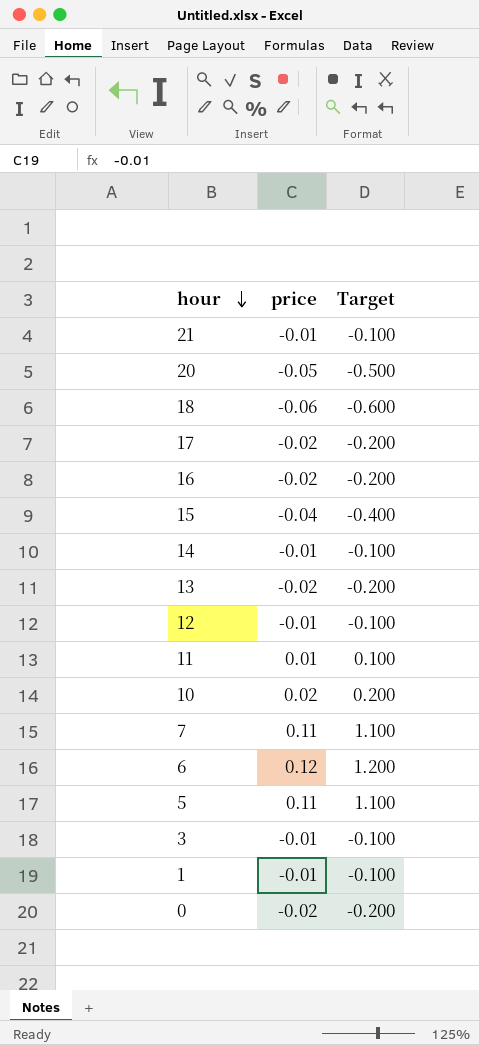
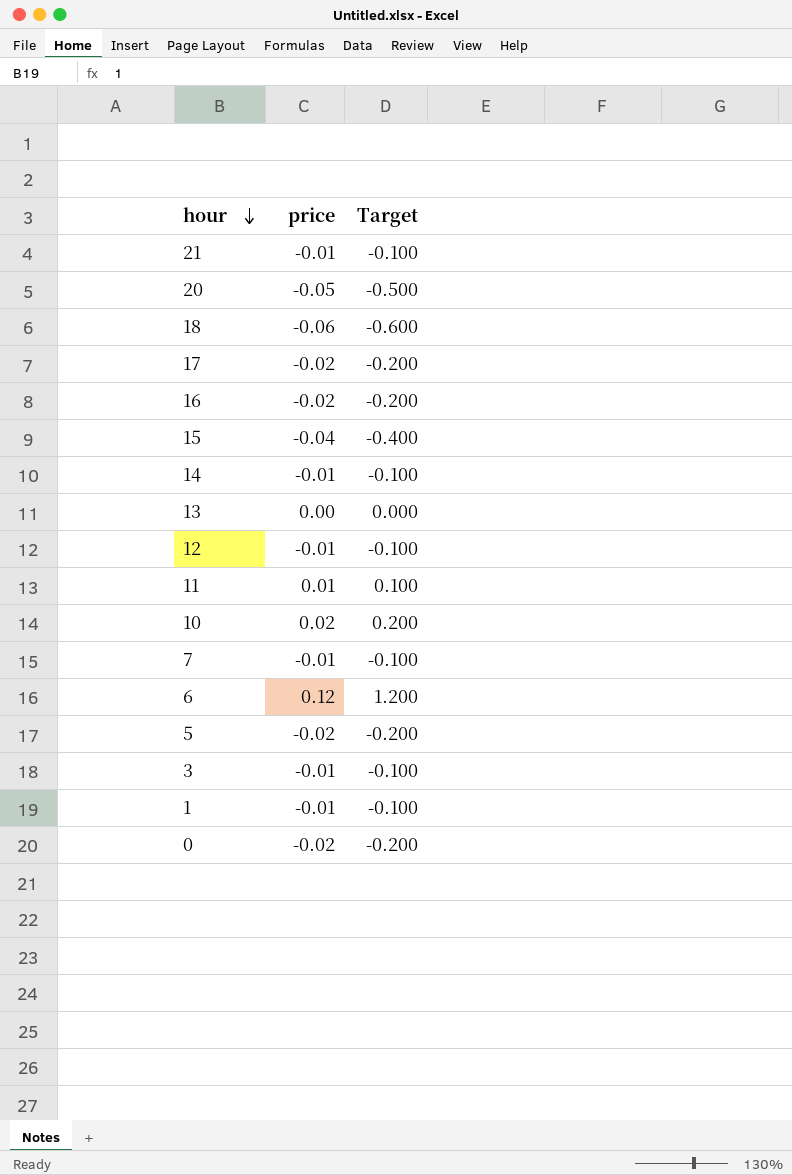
13 | price: -0.02 -> 0.00
13 | Target: -0.200 -> 0.000
7 | price: 0.11 -> -0.01
7 | Target: 1.100 -> -0.100
5 | price: 0.11 -> -0.02
5 | Target: 1.100 -> -0.200

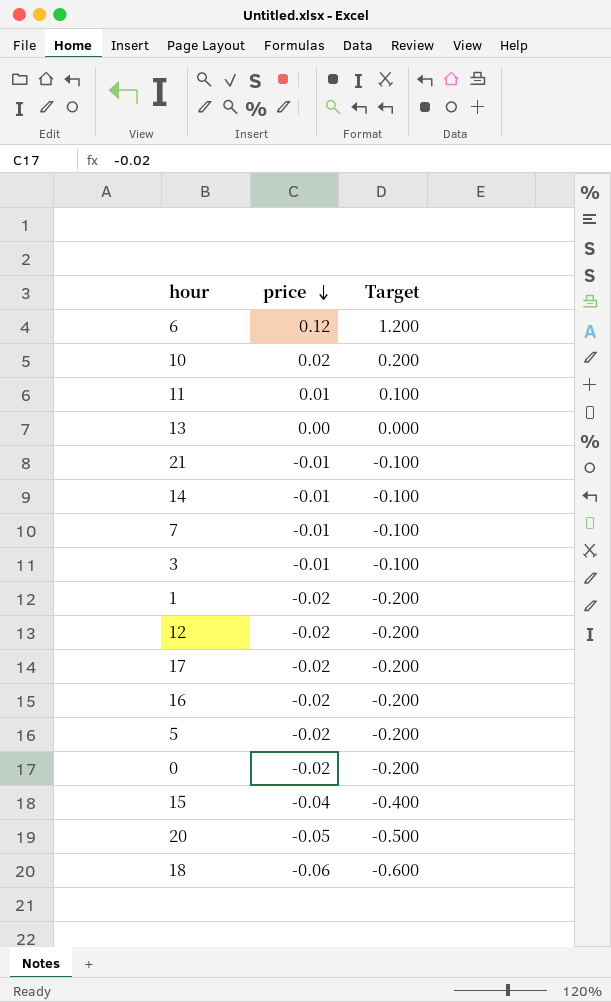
row order: hour descending -> price descending
1 | price: -0.01 -> -0.02
1 | Target: -0.100 -> -0.200
12 | price: -0.01 -> -0.02
12 | Target: -0.100 -> -0.200

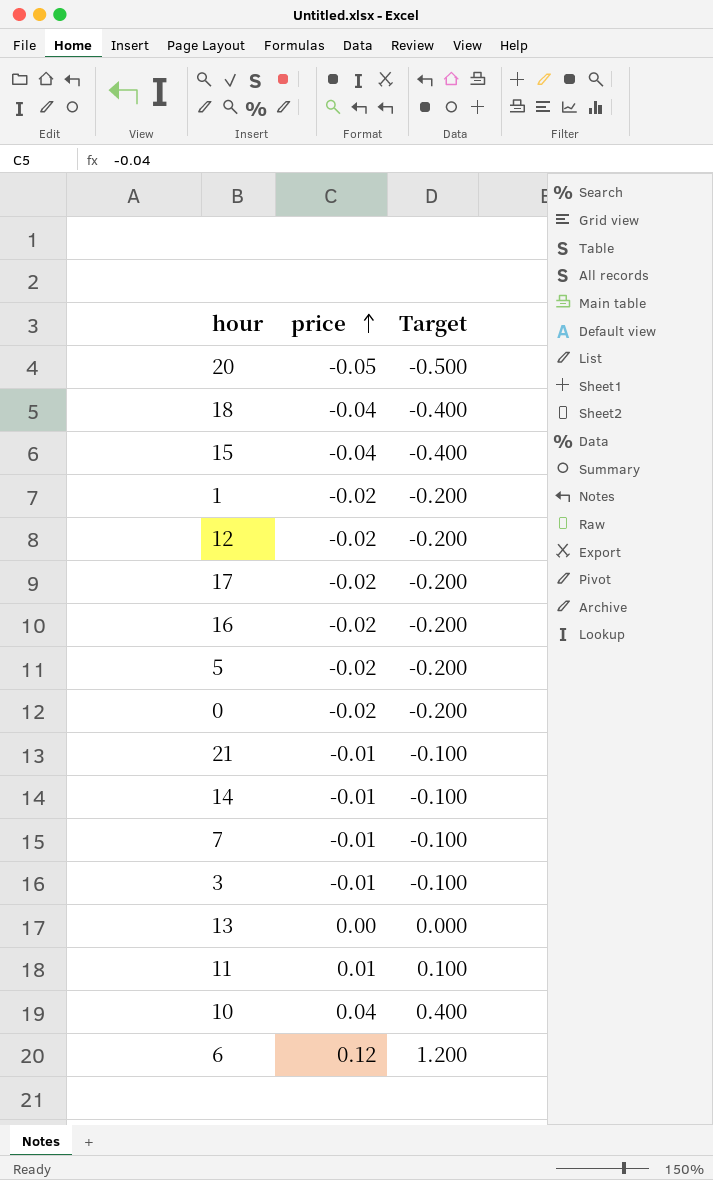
row order: price descending -> price ascending
18 | price: -0.06 -> -0.04
18 | Target: -0.600 -> -0.400
10 | price: 0.02 -> 0.04
10 | Target: 0.200 -> 0.400

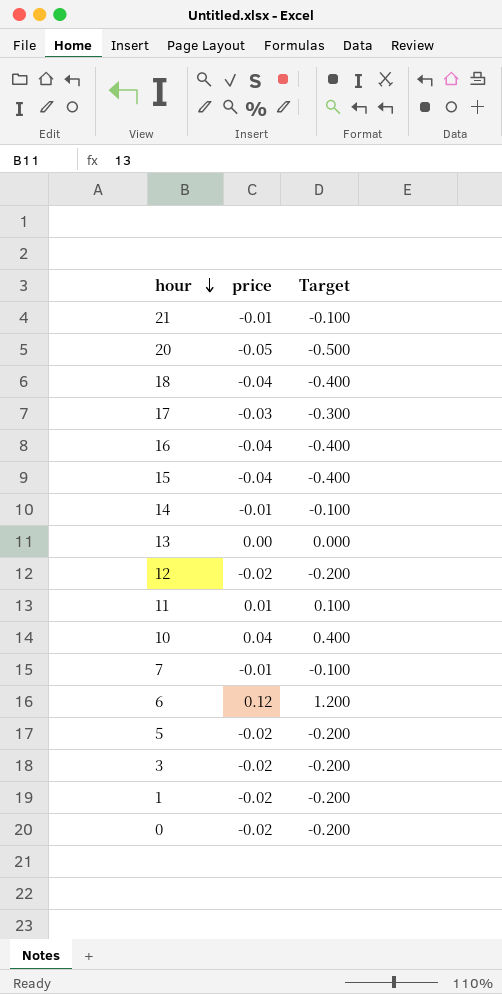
row order: price ascending -> hour descending
17 | price: -0.02 -> -0.03
17 | Target: -0.200 -> -0.300
16 | price: -0.02 -> -0.04
16 | Target: -0.200 -> -0.400
3 | price: -0.01 -> -0.02
3 | Target: -0.100 -> -0.200

